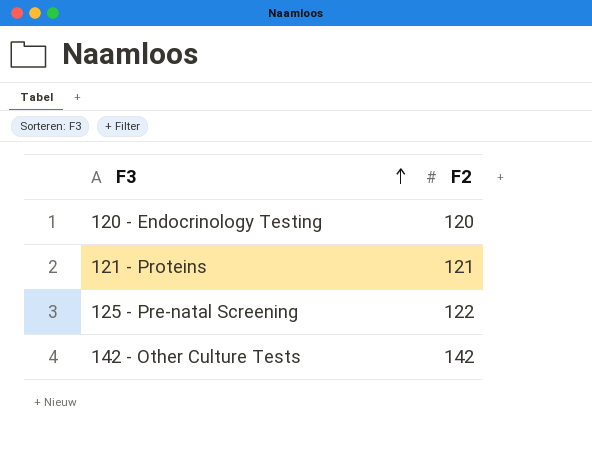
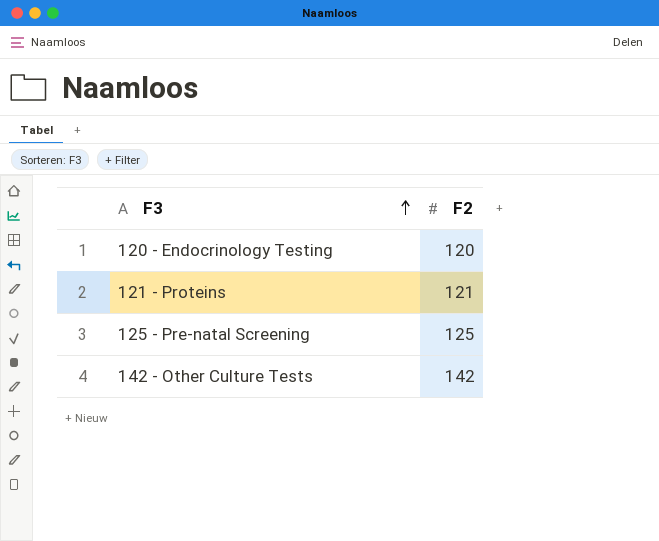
125 - Pre-natal Screening | F2: 122 -> 125

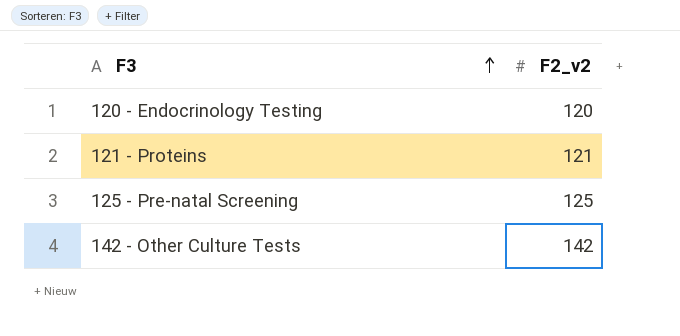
column name: F2 -> F2_v2

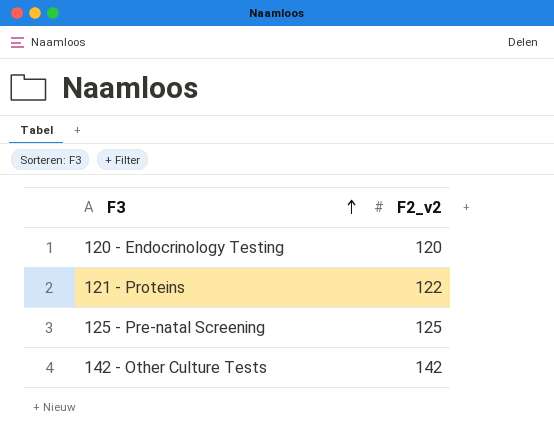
121 - Proteins | F2_v2: 121 -> 122

